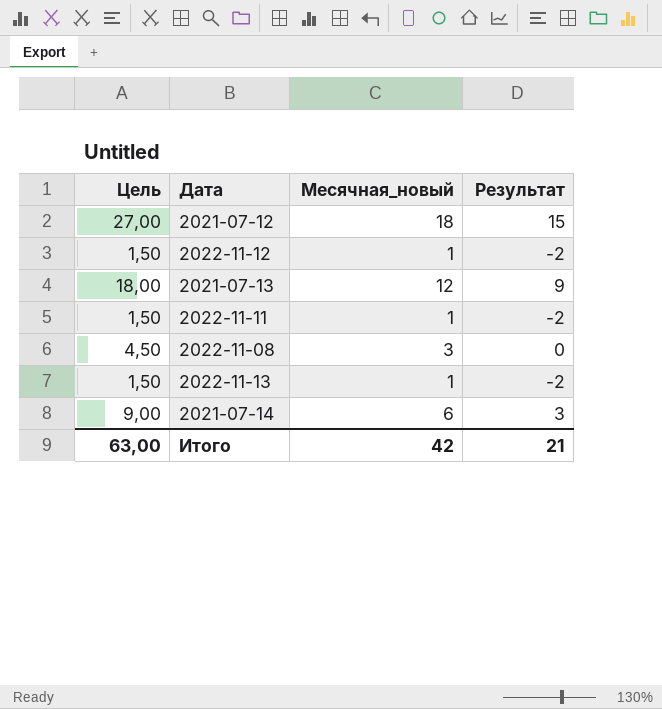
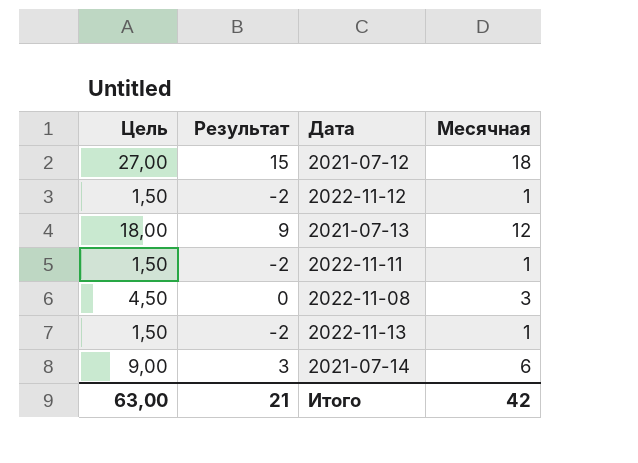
column Результат | position: 4 -> 2
column name: Месячная_новый -> Месячная

